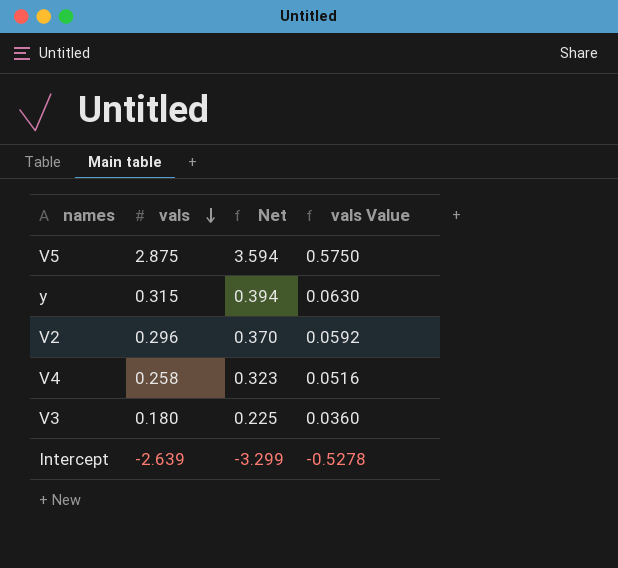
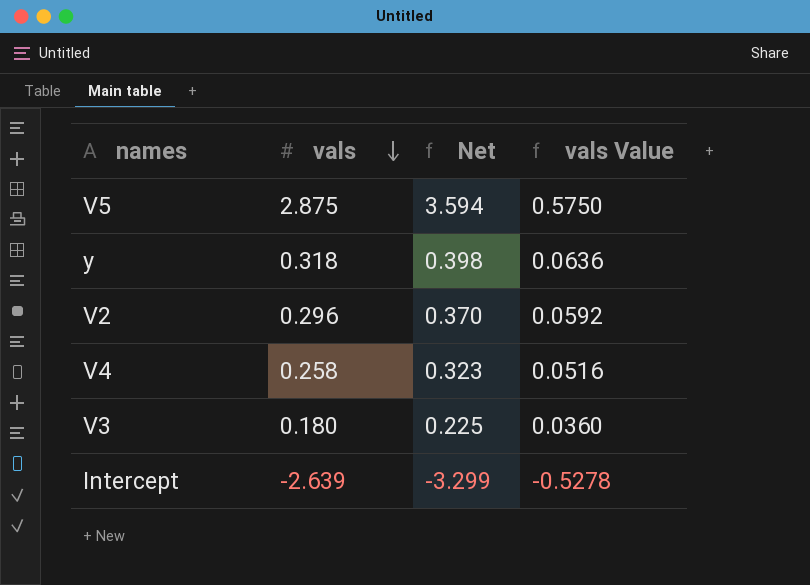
y | vals: 0.315 -> 0.318
y | Net: 0.394 -> 0.398
y | vals Value: 0.0630 -> 0.0636

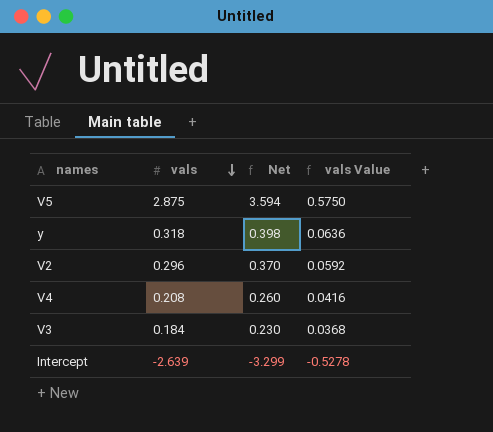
V4 | vals: 0.258 -> 0.208
V4 | Net: 0.323 -> 0.260
V4 | vals Value: 0.0516 -> 0.0416
V3 | vals: 0.180 -> 0.184
V3 | Net: 0.225 -> 0.230
V3 | vals Value: 0.0360 -> 0.0368

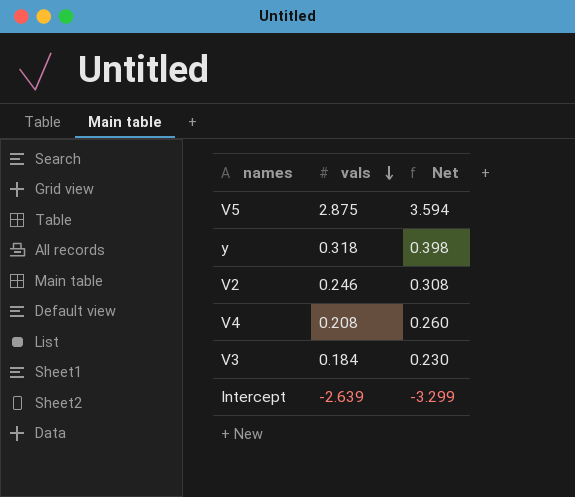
column vals Value | formula: [vals] * 0.2 -> none
V2 | vals: 0.296 -> 0.246
V2 | Net: 0.370 -> 0.308

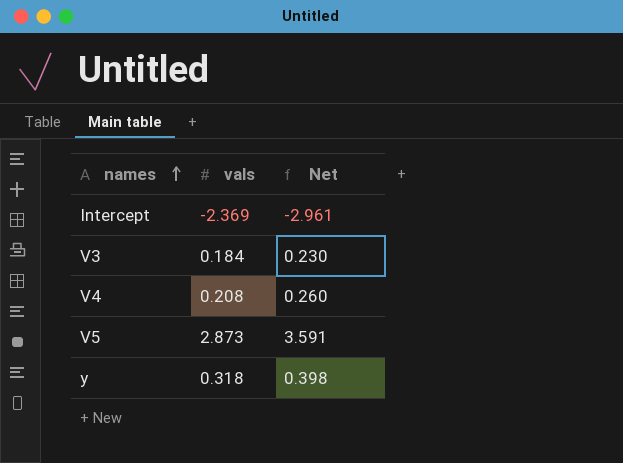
row order: vals descending -> names ascending
row V2: 0.246 | 0.308 -> none
Intercept | vals: -2.639 -> -2.369
Intercept | Net: -3.299 -> -2.961
V5 | vals: 2.875 -> 2.873
V5 | Net: 3.594 -> 3.591

